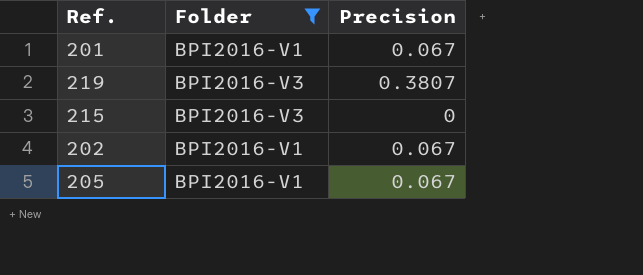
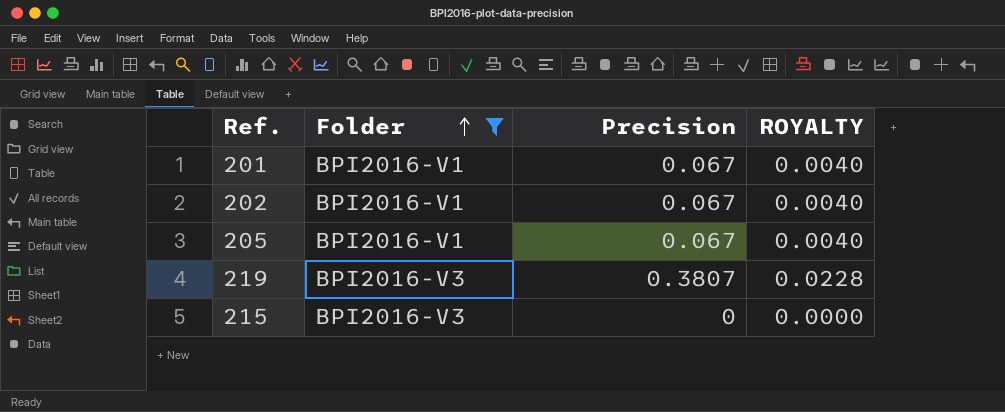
row order: none -> Folder ascending
column ROYALTY | formula: none -> [Precision] * 0.06

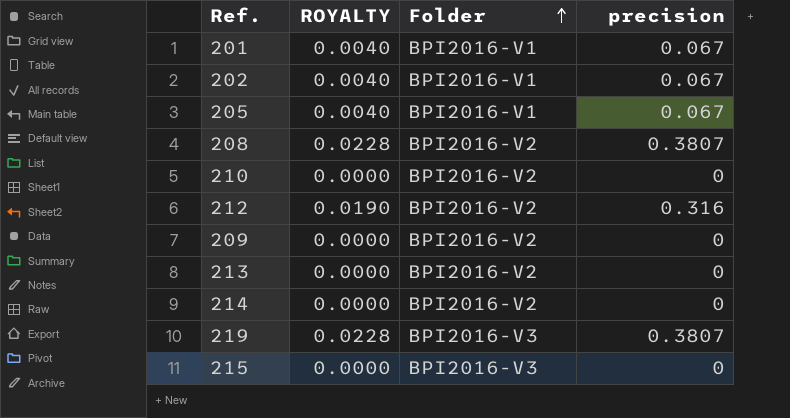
filter: Folder != BPI2016-V2 -> none
column ROYALTY | position: 4 -> 2
column name: Precision -> precision

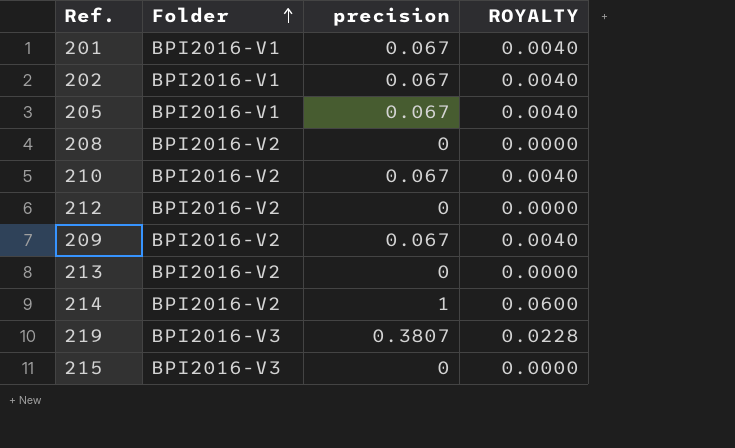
column ROYALTY | position: 2 -> 4
208 | precision: 0.3807 -> 0
208 | ROYALTY: 0.0228 -> 0.0000
210 | precision: 0 -> 0.067
210 | ROYALTY: 0.0000 -> 0.0040
212 | precision: 0.316 -> 0
212 | ROYALTY: 0.0190 -> 0.0000
209 | precision: 0 -> 0.067
209 | ROYALTY: 0.0000 -> 0.0040
214 | precision: 0 -> 1
214 | ROYALTY: 0.0000 -> 0.0600

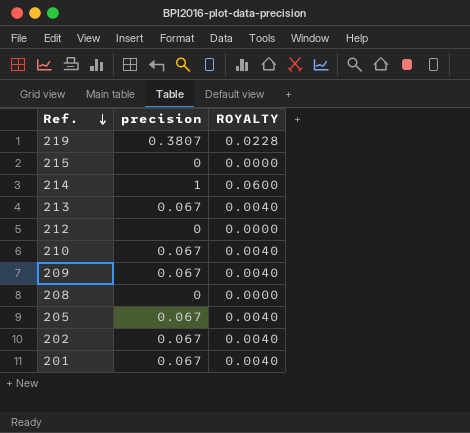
row order: Folder ascending -> Ref. descending
column Folder | position: 2 -> none
213 | precision: 0 -> 0.067
213 | ROYALTY: 0.0000 -> 0.0040

